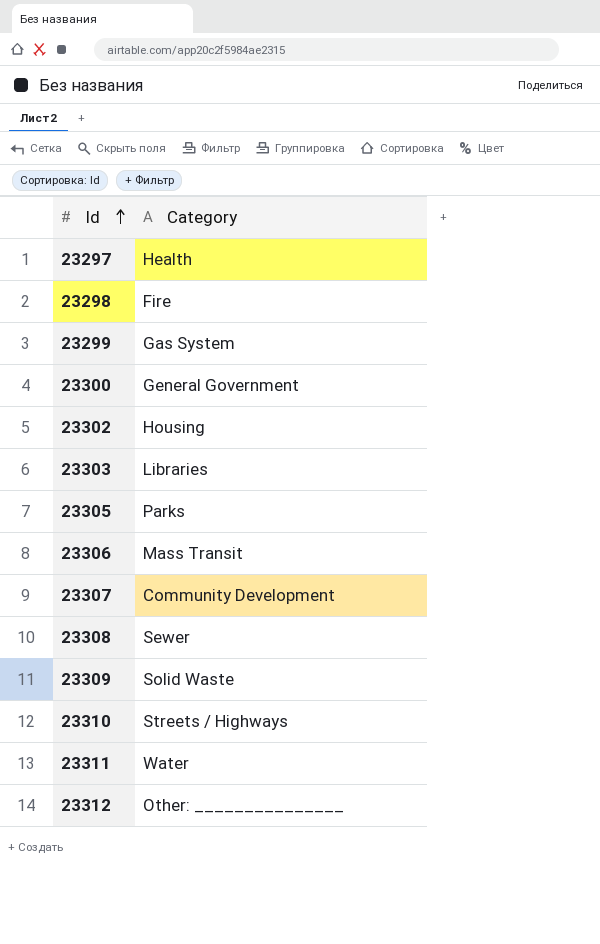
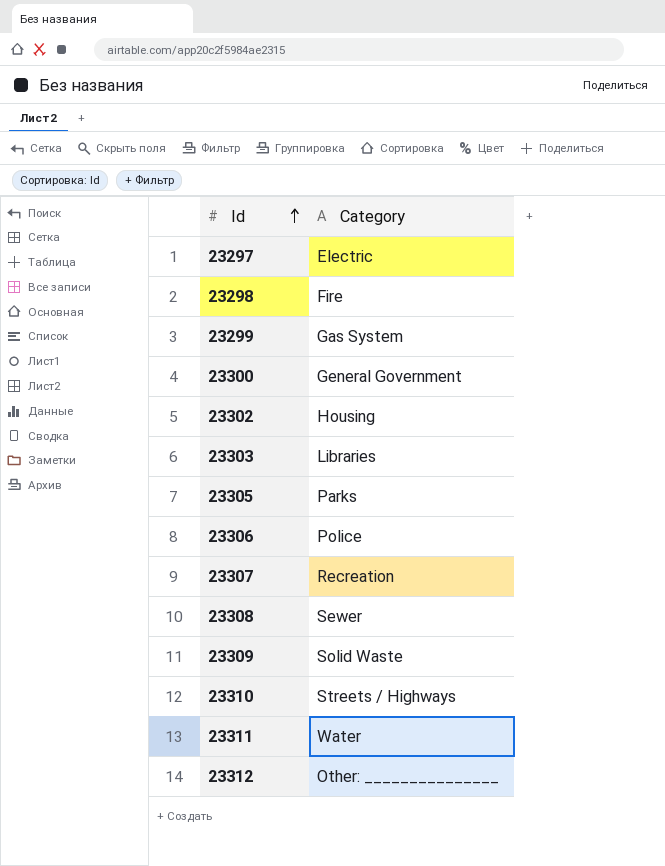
23297 | Category: Health -> Electric
23306 | Category: Mass Transit -> Police
23307 | Category: Community Development -> Recreation

